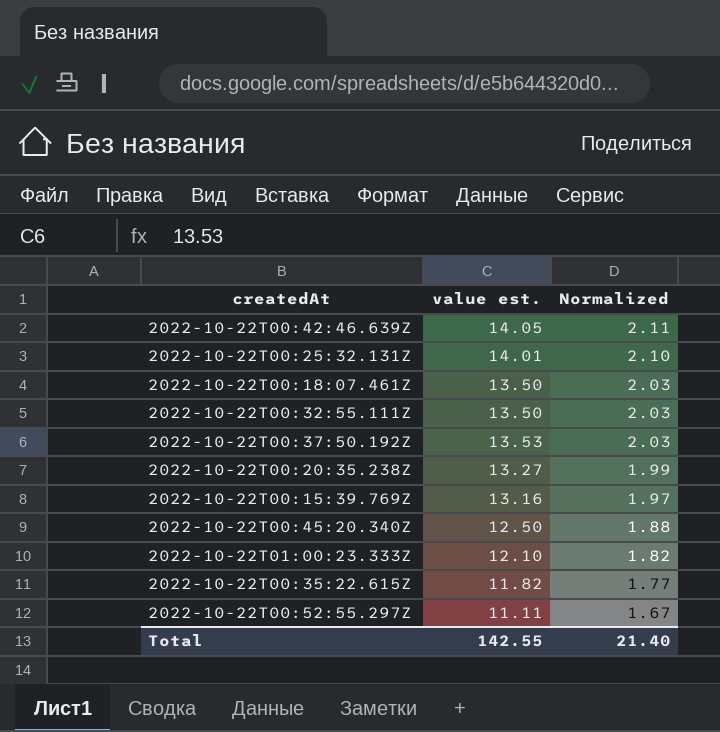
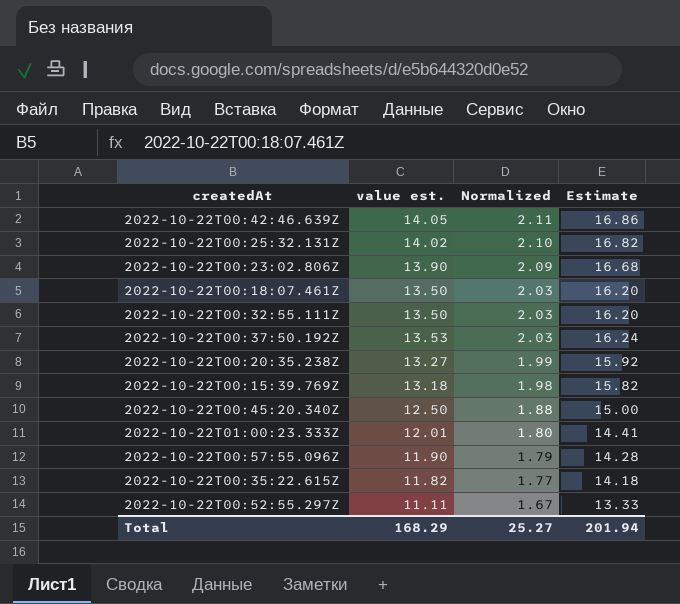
column Estimate | formula: none -> [value est.] * 1.2
2022-10-22T00:25:32.131Z | value est.: 14.01 -> 14.02
row 2022-10-22T00:23:02.806Z: none -> 13.90 | 2.09 | 16.68
2022-10-22T00:15:39.769Z | value est.: 13.16 -> 13.18
2022-10-22T00:15:39.769Z | Normalized: 1.97 -> 1.98
2022-10-22T01:00:23.333Z | value est.: 12.10 -> 12.01
2022-10-22T01:00:23.333Z | Normalized: 1.82 -> 1.80
row 2022-10-22T00:57:55.096Z: none -> 11.90 | 1.79 | 14.28
Total | value est.: 142.55 -> 168.29
Total | Normalized: 21.40 -> 25.27

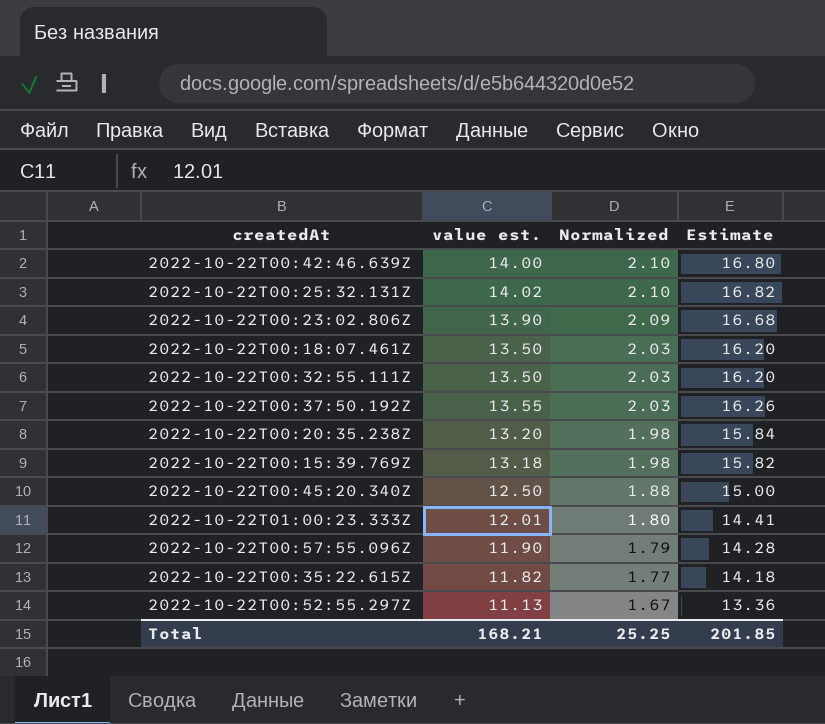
2022-10-22T00:42:46.639Z | value est.: 14.05 -> 14.00
2022-10-22T00:42:46.639Z | Normalized: 2.11 -> 2.10
2022-10-22T00:42:46.639Z | Estimate: 16.86 -> 16.80
2022-10-22T00:37:50.192Z | value est.: 13.53 -> 13.55
2022-10-22T00:37:50.192Z | Estimate: 16.24 -> 16.26
2022-10-22T00:20:35.238Z | value est.: 13.27 -> 13.20
2022-10-22T00:20:35.238Z | Normalized: 1.99 -> 1.98
2022-10-22T00:20:35.238Z | Estimate: 15.92 -> 15.84
2022-10-22T00:52:55.297Z | value est.: 11.11 -> 11.13
2022-10-22T00:52:55.297Z | Estimate: 13.33 -> 13.36
Total | value est.: 168.29 -> 168.21
Total | Normalized: 25.27 -> 25.25
Total | Estimate: 201.94 -> 201.85

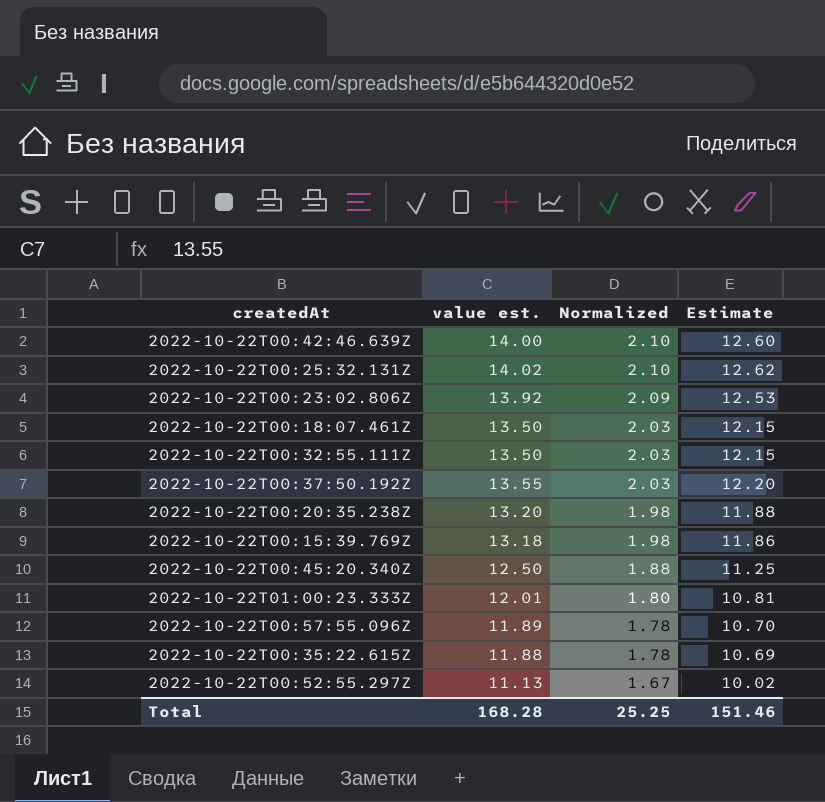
column Estimate | formula: [value est.] * 1.2 -> [value est.] * 0.9
2022-10-22T00:23:02.806Z | value est.: 13.90 -> 13.92
2022-10-22T00:57:55.096Z | value est.: 11.90 -> 11.89
2022-10-22T00:57:55.096Z | Normalized: 1.79 -> 1.78
2022-10-22T00:35:22.615Z | value est.: 11.82 -> 11.88
2022-10-22T00:35:22.615Z | Normalized: 1.77 -> 1.78
Total | value est.: 168.21 -> 168.28
Total | Estimate: 201.85 -> 151.46

